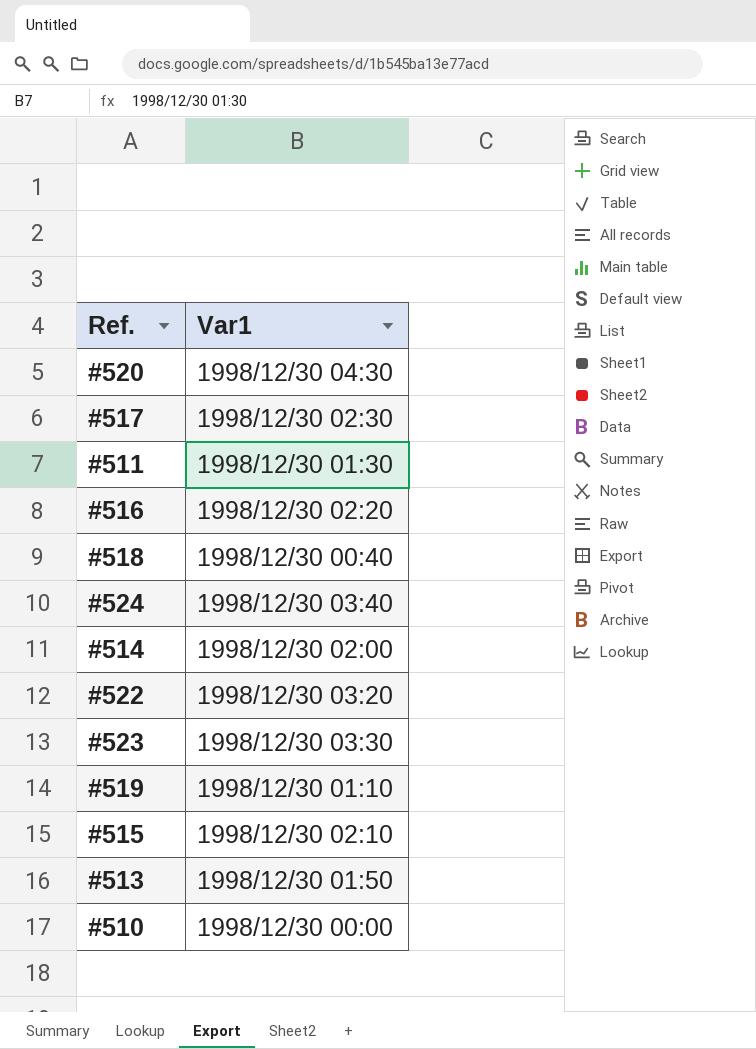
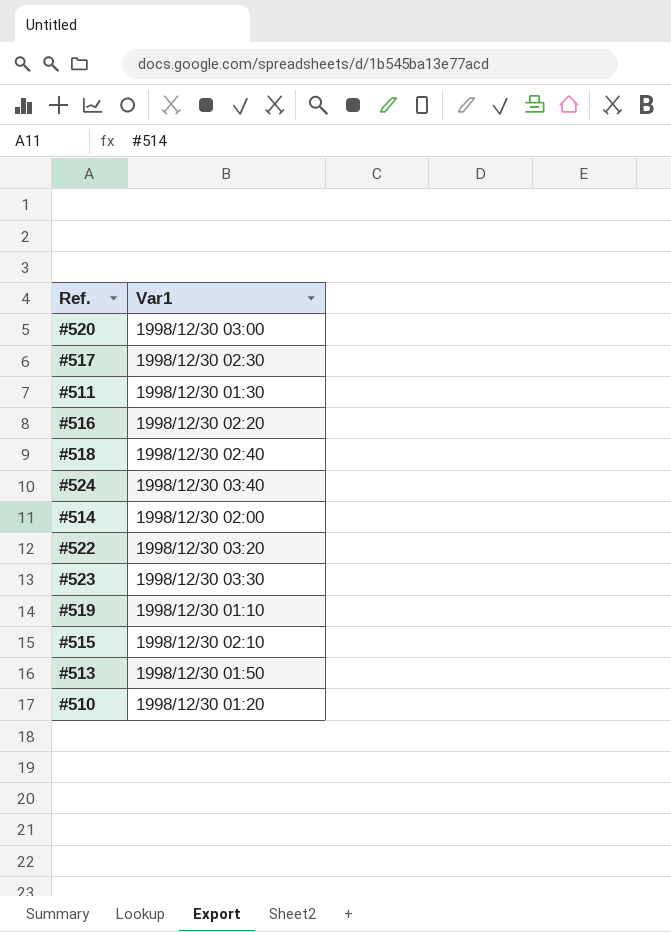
#520 | Var1: 1998/12/30 04:30 -> 1998/12/30 03:00
#518 | Var1: 1998/12/30 00:40 -> 1998/12/30 02:40
#510 | Var1: 1998/12/30 00:00 -> 1998/12/30 01:20

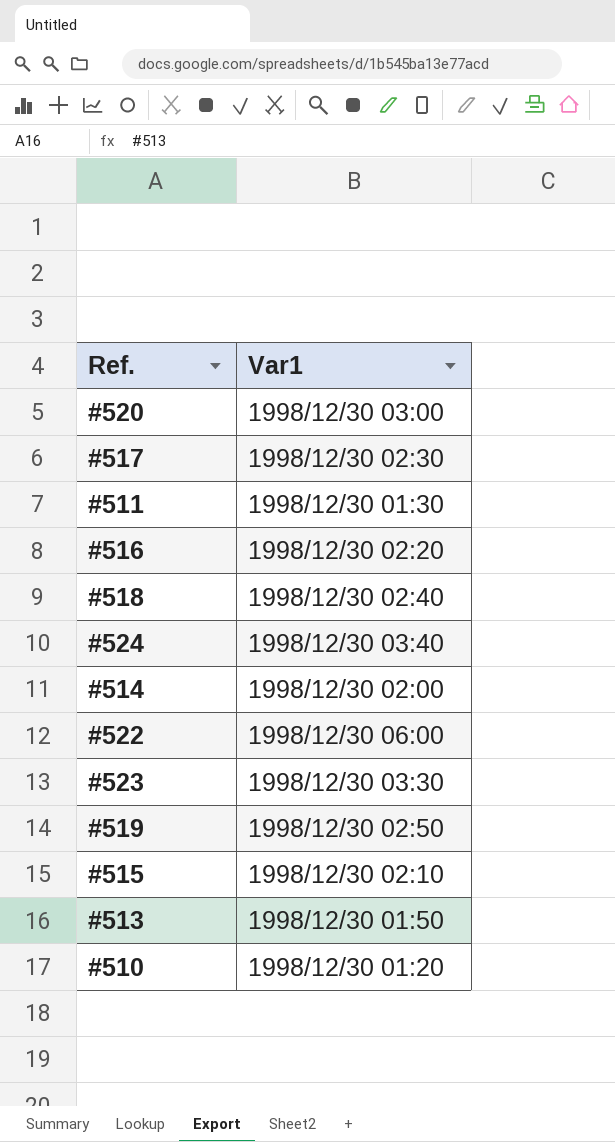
#522 | Var1: 1998/12/30 03:20 -> 1998/12/30 06:00
#519 | Var1: 1998/12/30 01:10 -> 1998/12/30 02:50

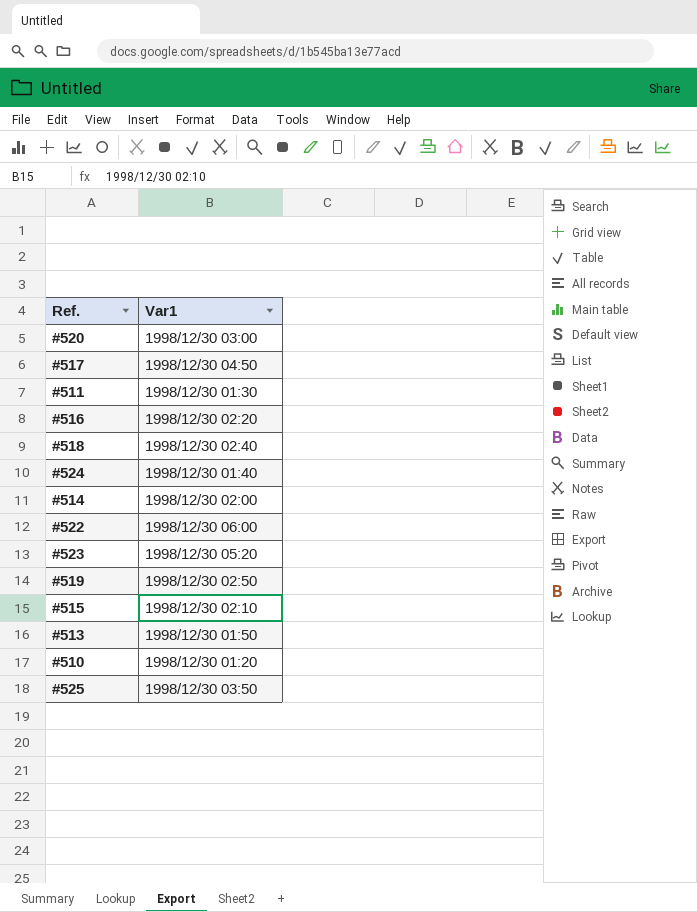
#517 | Var1: 1998/12/30 02:30 -> 1998/12/30 04:50
#524 | Var1: 1998/12/30 03:40 -> 1998/12/30 01:40
#523 | Var1: 1998/12/30 03:30 -> 1998/12/30 05:20
row #525: none -> 1998/12/30 03:50

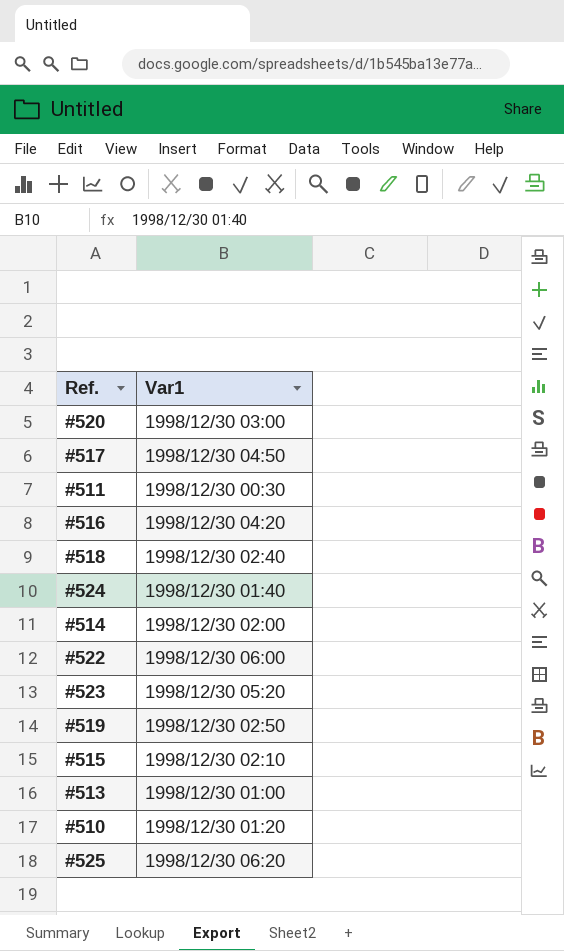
#511 | Var1: 1998/12/30 01:30 -> 1998/12/30 00:30
#516 | Var1: 1998/12/30 02:20 -> 1998/12/30 04:20
#513 | Var1: 1998/12/30 01:50 -> 1998/12/30 01:00
#525 | Var1: 1998/12/30 03:50 -> 1998/12/30 06:20

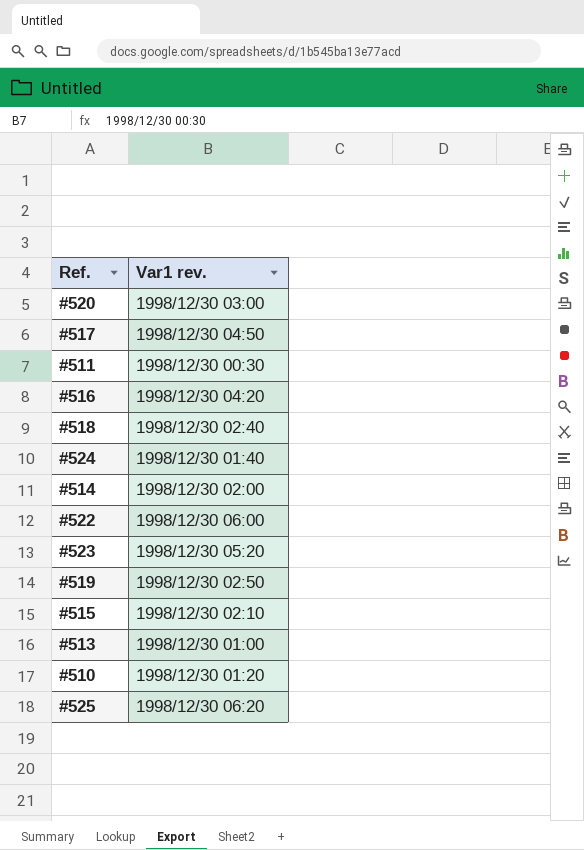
column name: Var1 -> Var1 rev.

